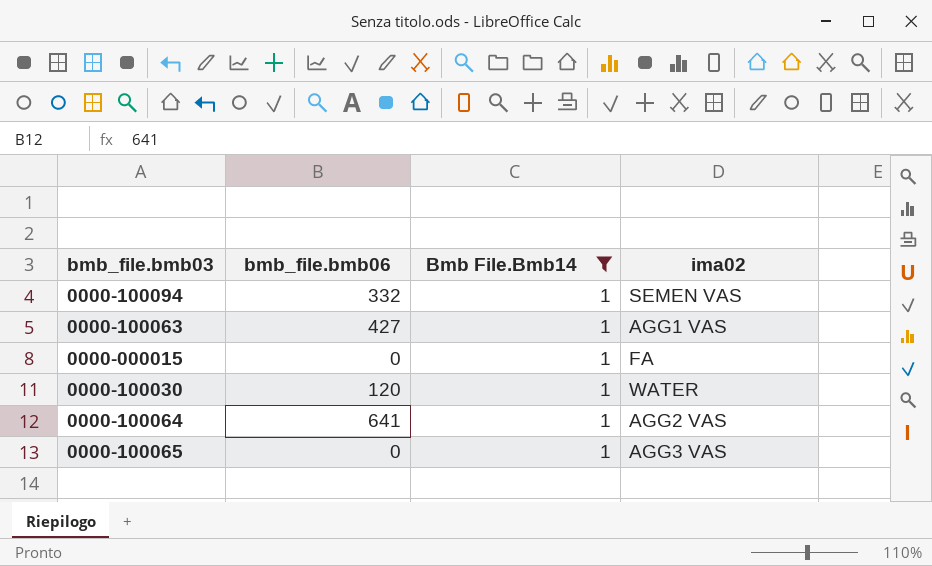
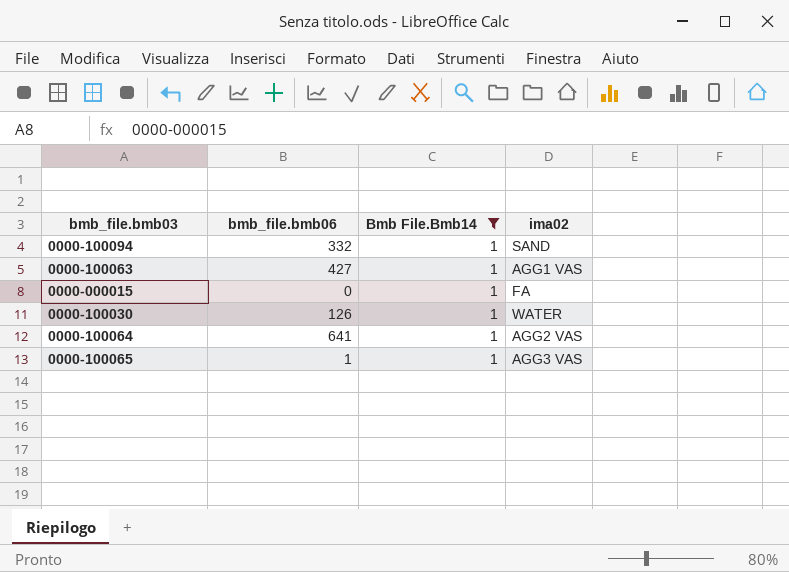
0000-100094 | ima02: SEMEN VAS -> SAND
0000-100030 | bmb_file.bmb06: 120 -> 126
0000-100065 | bmb_file.bmb06: 0 -> 1

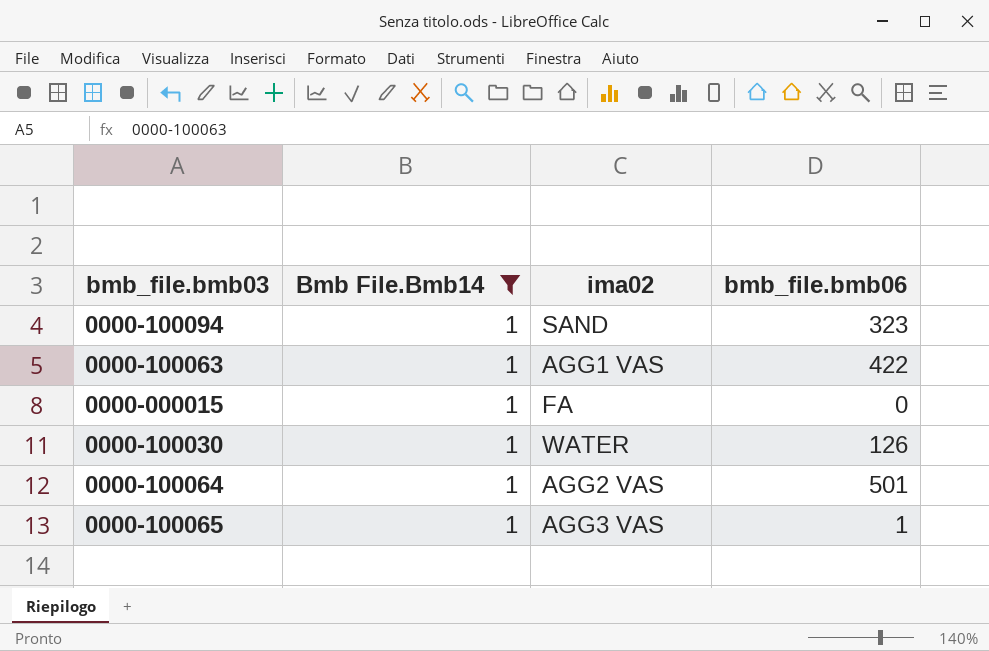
column bmb_file.bmb06 | position: 2 -> 4
0000-100094 | bmb_file.bmb06: 332 -> 323
0000-100063 | bmb_file.bmb06: 427 -> 422
0000-100064 | bmb_file.bmb06: 641 -> 501

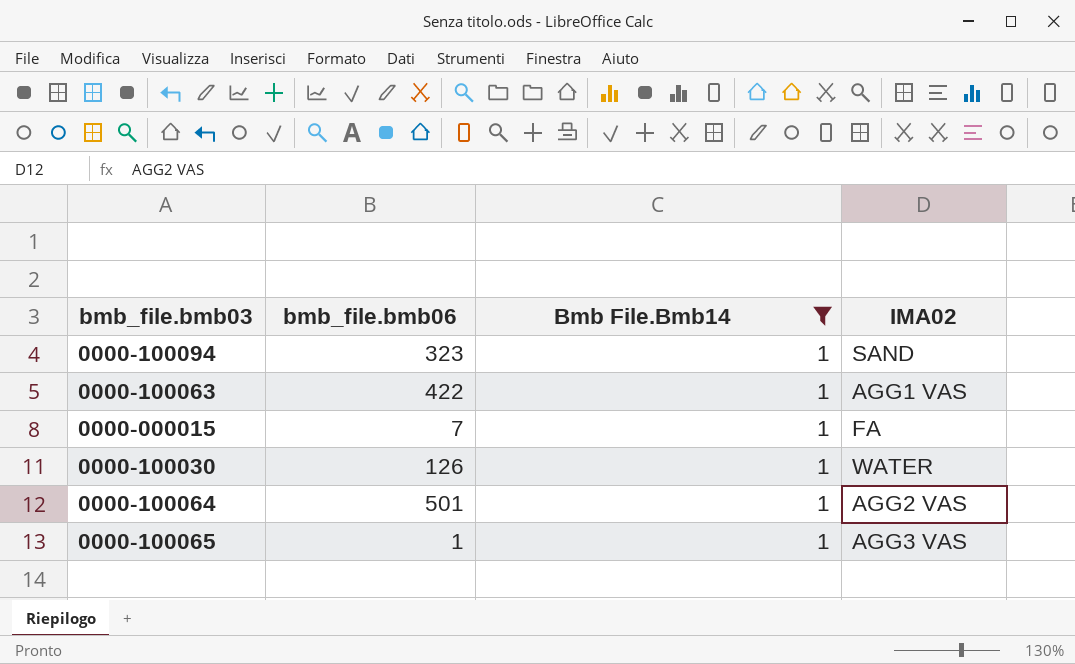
column bmb_file.bmb06 | position: 4 -> 2
column name: ima02 -> IMA02
0000-000015 | bmb_file.bmb06: 0 -> 7

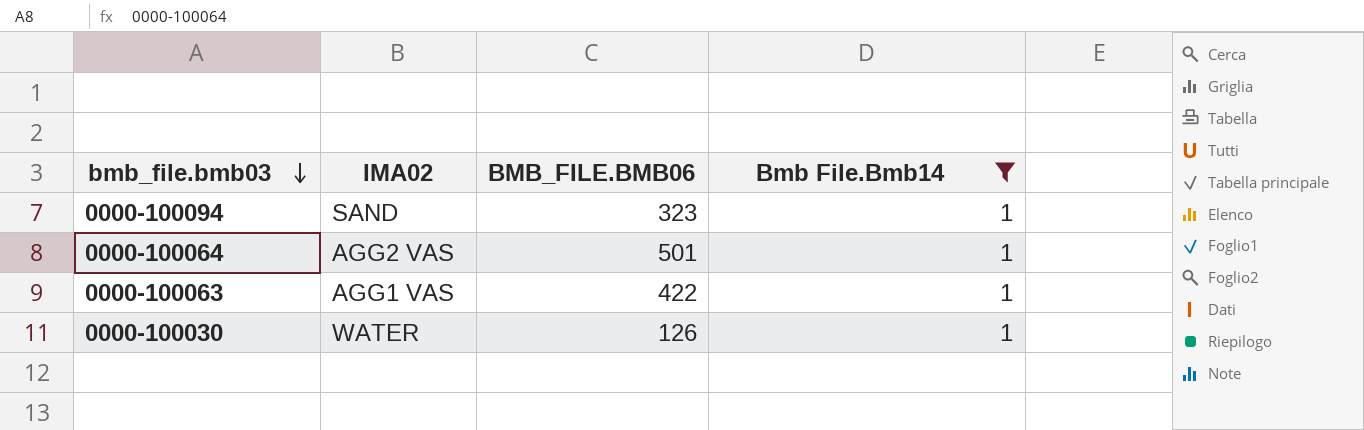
row order: none -> bmb_file.bmb03 descending
column IMA02 | position: 4 -> 2
column name: bmb_file.bmb06 -> BMB_FILE.BMB06
row 0000-000015: 7 | 1 | FA -> none
row 0000-100065: 1 | 1 | AGG3 VAS -> none

